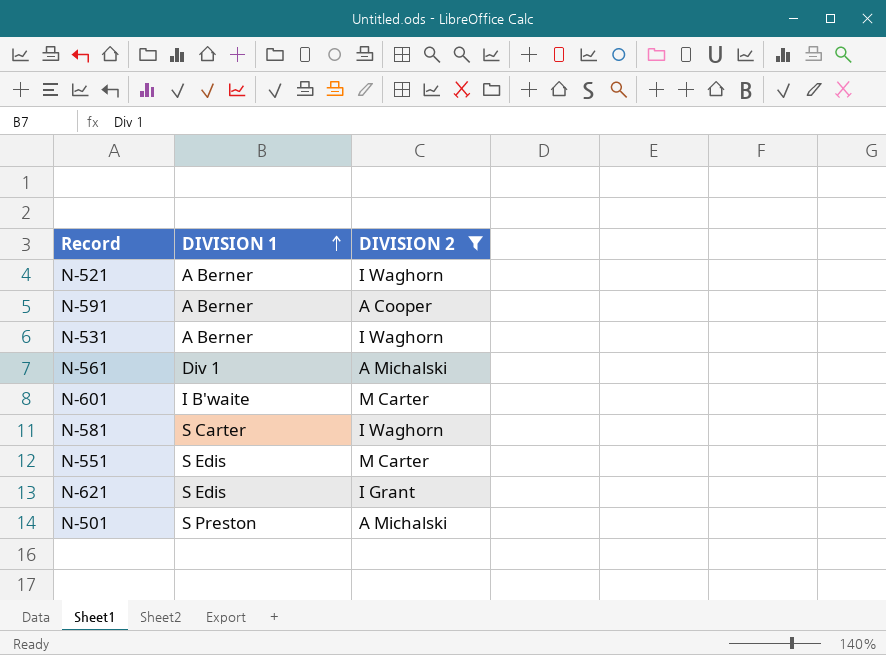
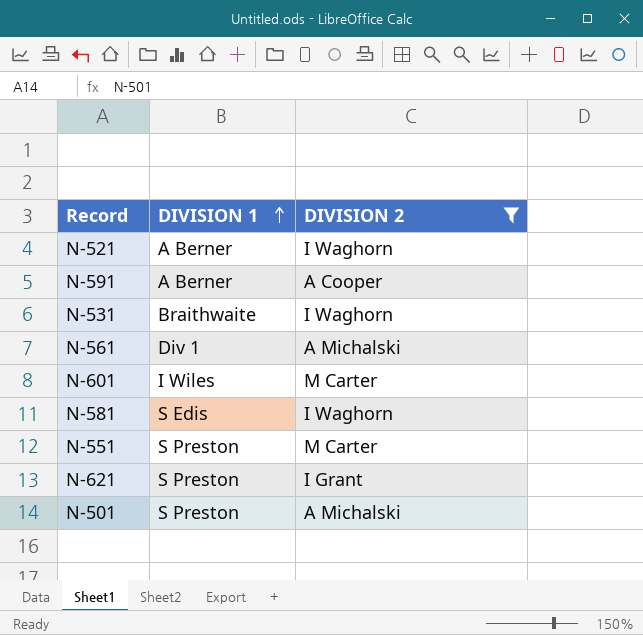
N-531 | DIVISION 1: A Berner -> Braithwaite
N-601 | DIVISION 1: I B'waite -> I Wiles
N-581 | DIVISION 1: S Carter -> S Edis
N-551 | DIVISION 1: S Edis -> S Preston
N-621 | DIVISION 1: S Edis -> S Preston

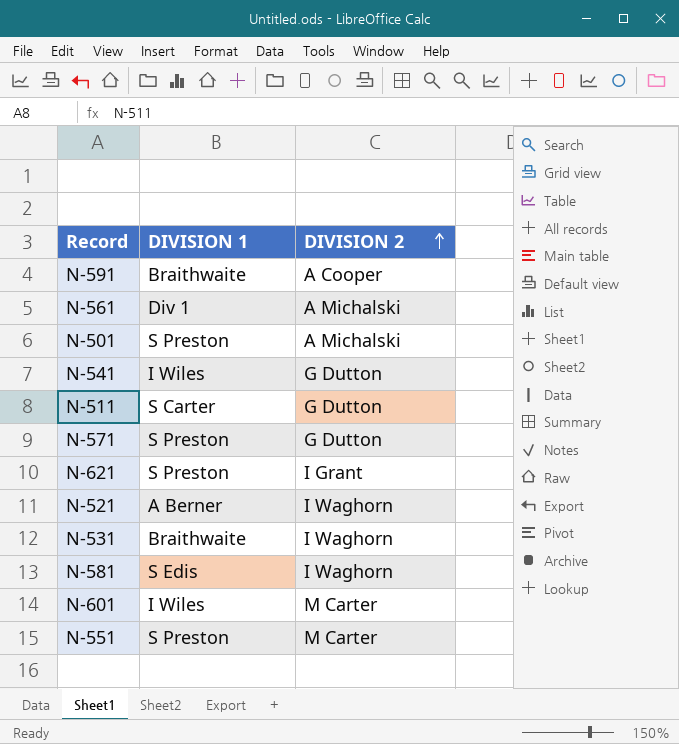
filter: DIVISION 2 != G Dutton -> none
row order: DIVISION 1 ascending -> DIVISION 2 ascending
N-591 | DIVISION 1: A Berner -> Braithwaite

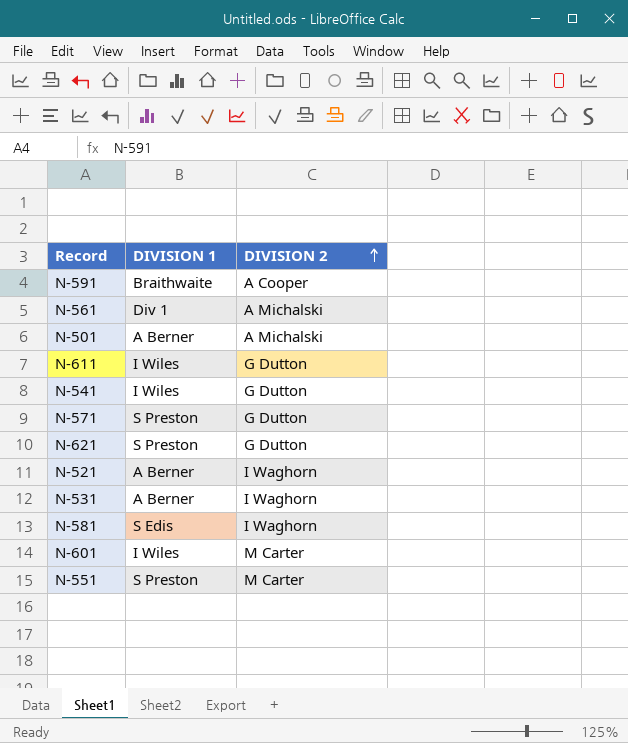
row N-511: S Carter | G Dutton -> none
N-501 | DIVISION 1: S Preston -> A Berner
row N-611: none -> I Wiles | G Dutton
N-621 | DIVISION 2: I Grant -> G Dutton
N-531 | DIVISION 1: Braithwaite -> A Berner

